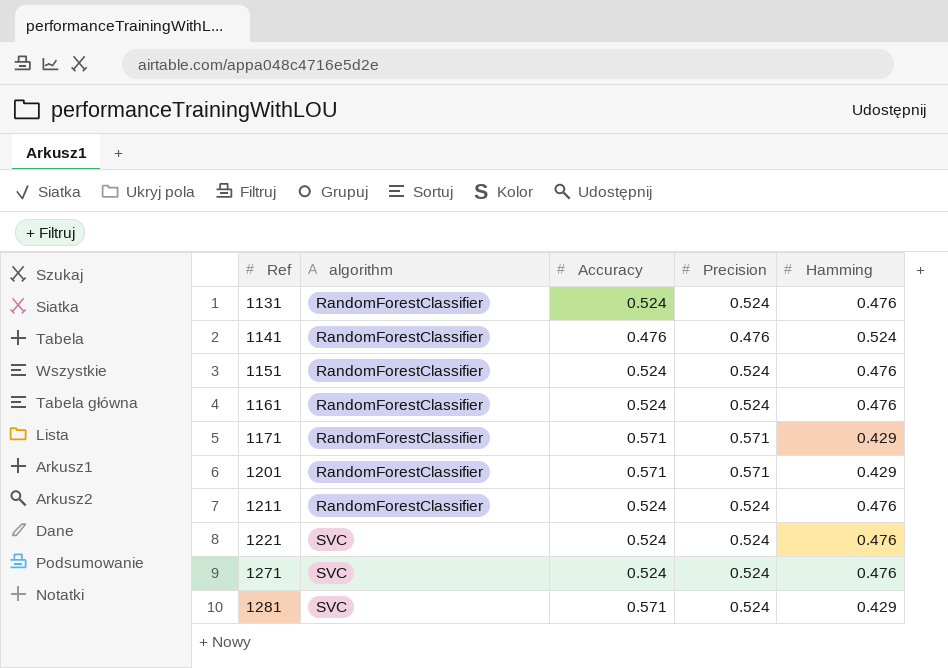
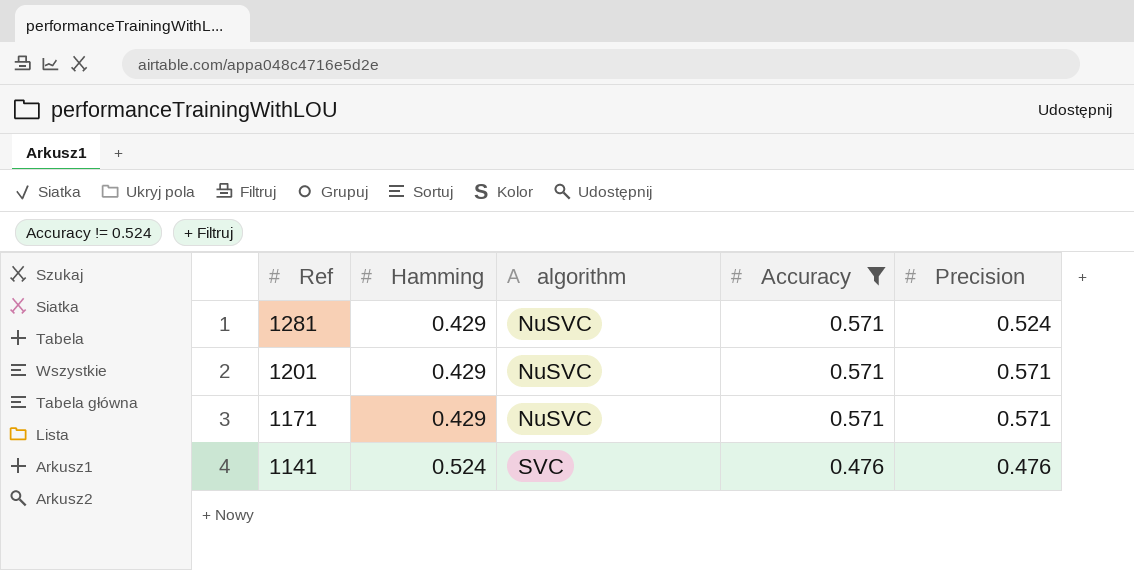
filter: none -> Accuracy != 0.524
row order: Ref ascending -> Ref descending
column Hamming | position: 5 -> 2
1281 | algorithm: SVC -> NuSVC
1201 | algorithm: RandomForestClassifier -> NuSVC
1171 | algorithm: RandomForestClassifier -> NuSVC
1141 | algorithm: RandomForestClassifier -> SVC

